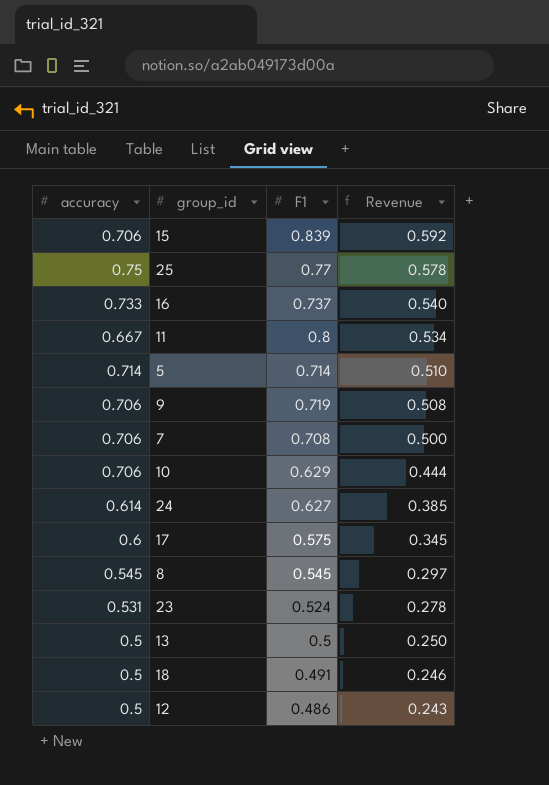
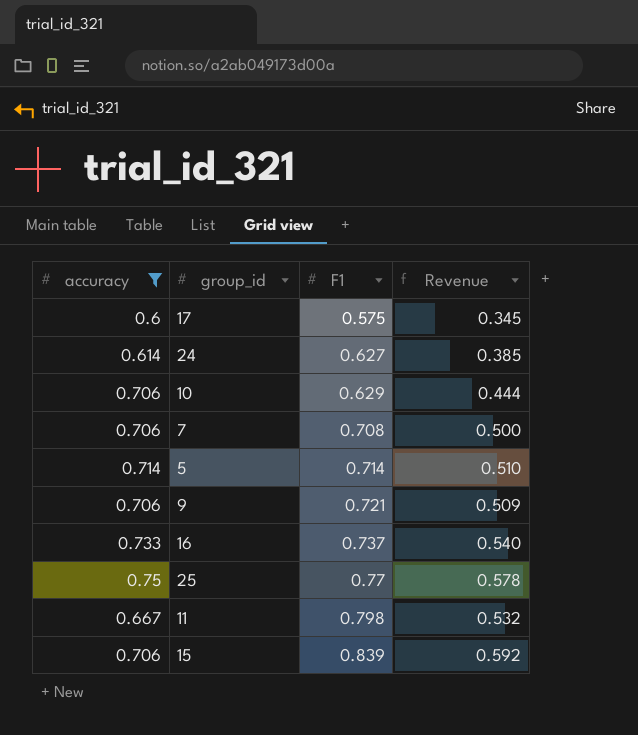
filter: none -> accuracy >= 0.6
row order: Revenue descending -> F1 ascending
9 | F1: 0.719 -> 0.721
9 | Revenue: 0.508 -> 0.509
11 | F1: 0.8 -> 0.798
11 | Revenue: 0.534 -> 0.532

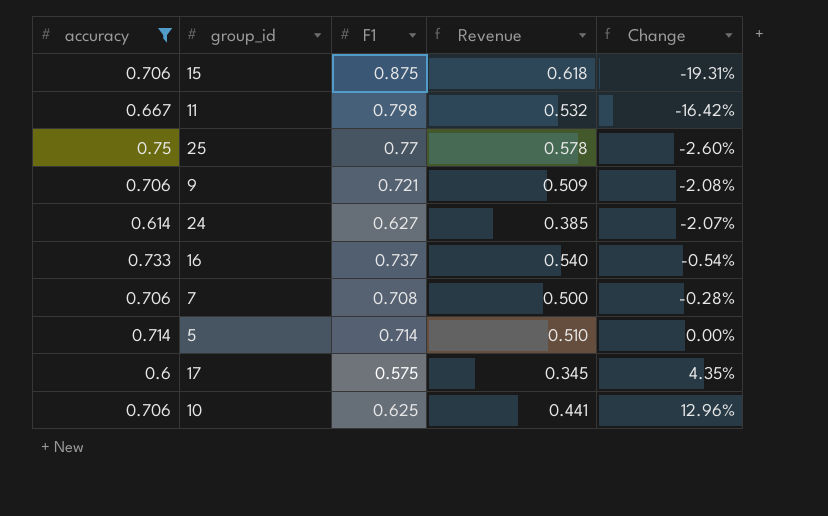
row order: F1 ascending -> Change ascending
column Change | formula: none -> ([accuracy] - [F1]) / [F1]
15 | F1: 0.839 -> 0.875
15 | Revenue: 0.592 -> 0.618
10 | F1: 0.629 -> 0.625
10 | Revenue: 0.444 -> 0.441

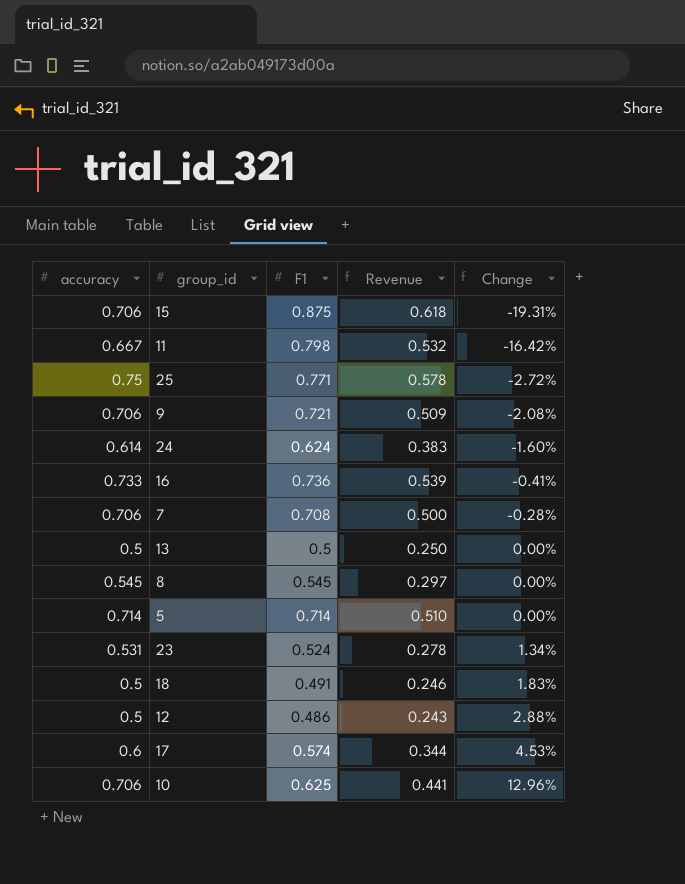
filter: accuracy >= 0.6 -> none
25 | F1: 0.77 -> 0.771
25 | Change: -2.60% -> -2.72%
24 | F1: 0.627 -> 0.624
24 | Revenue: 0.385 -> 0.383
24 | Change: -2.07% -> -1.60%
16 | F1: 0.737 -> 0.736
16 | Revenue: 0.540 -> 0.539
16 | Change: -0.54% -> -0.41%
17 | F1: 0.575 -> 0.574
17 | Revenue: 0.345 -> 0.344
17 | Change: 4.35% -> 4.53%

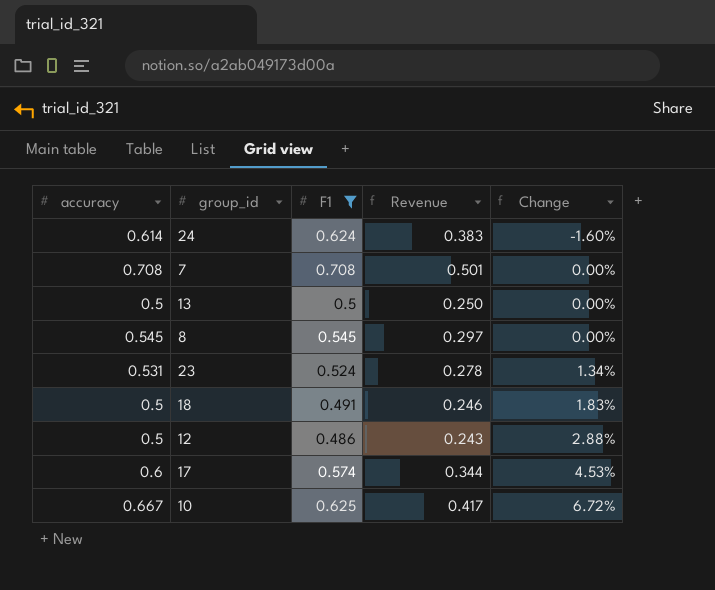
filter: none -> F1 <= 0.708
7 | accuracy: 0.706 -> 0.708
7 | Revenue: 0.500 -> 0.501
7 | Change: -0.28% -> 0.00%
10 | accuracy: 0.706 -> 0.667
10 | Revenue: 0.441 -> 0.417
10 | Change: 12.96% -> 6.72%

